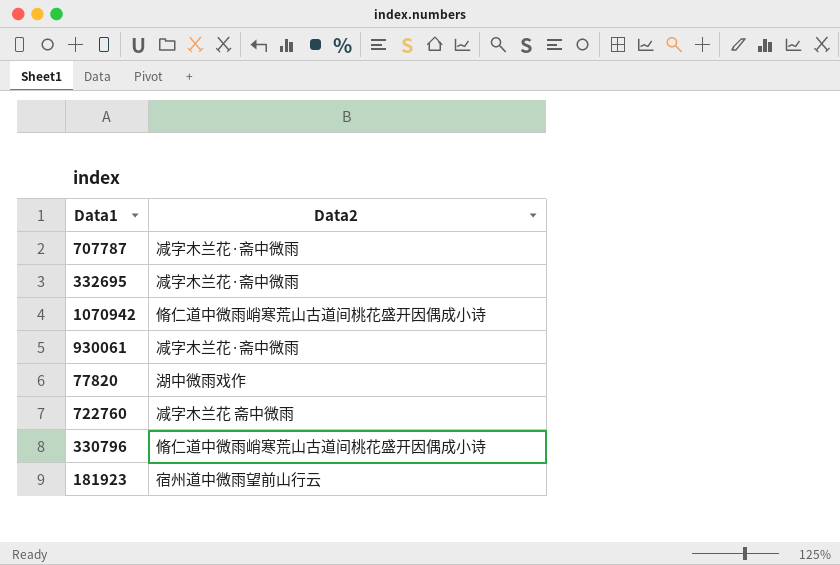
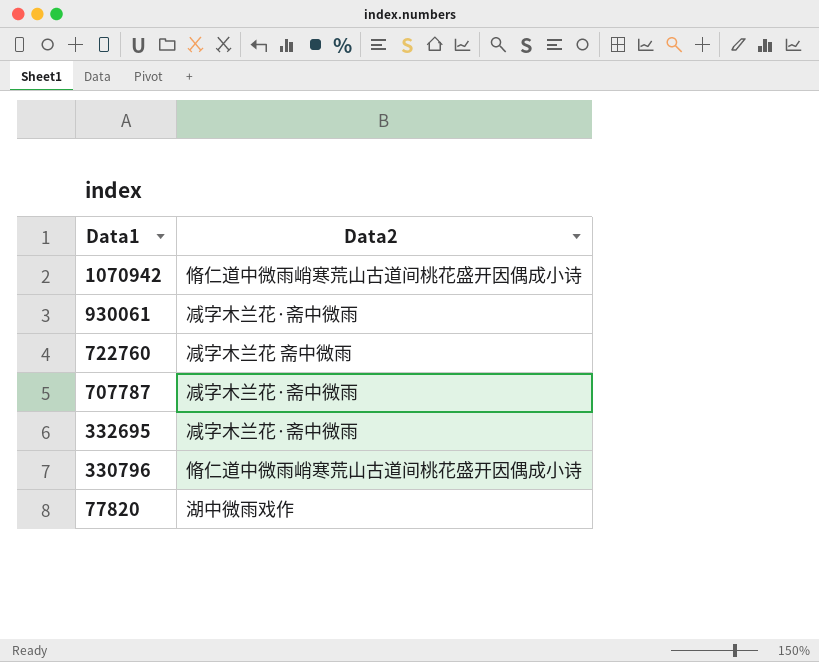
row order: none -> Data1 descending
row 181923: 宿州道中微雨望前山行云 -> none

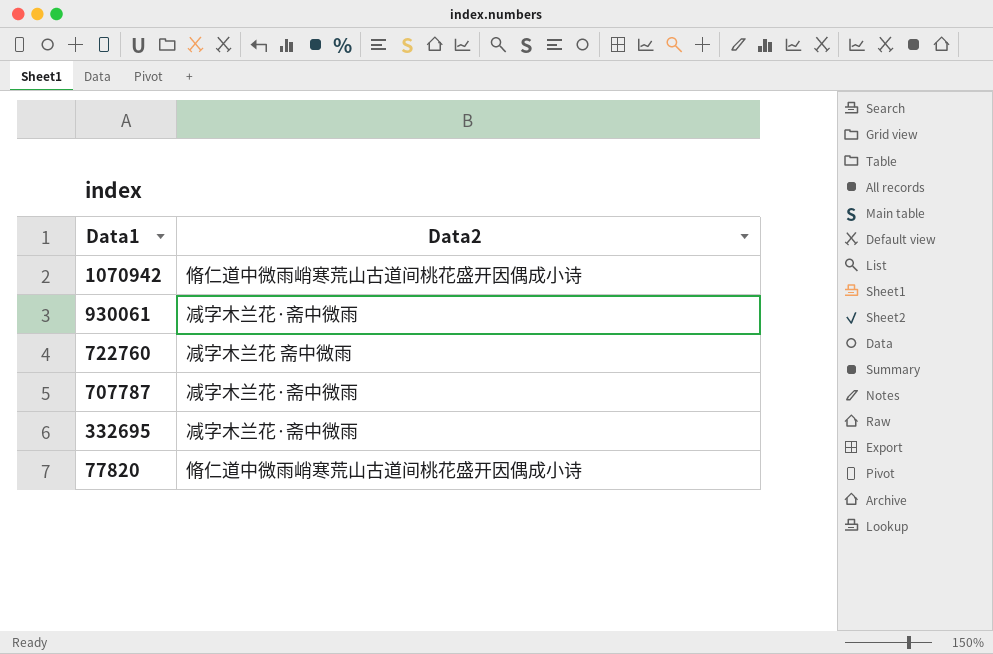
row 330796: 脩仁道中微雨峭寒荒山古道间桃花盛开因偶成小诗 -> none
77820 | Data2: 湖中微雨戏作 -> 脩仁道中微雨峭寒荒山古道间桃花盛开因偶成小诗

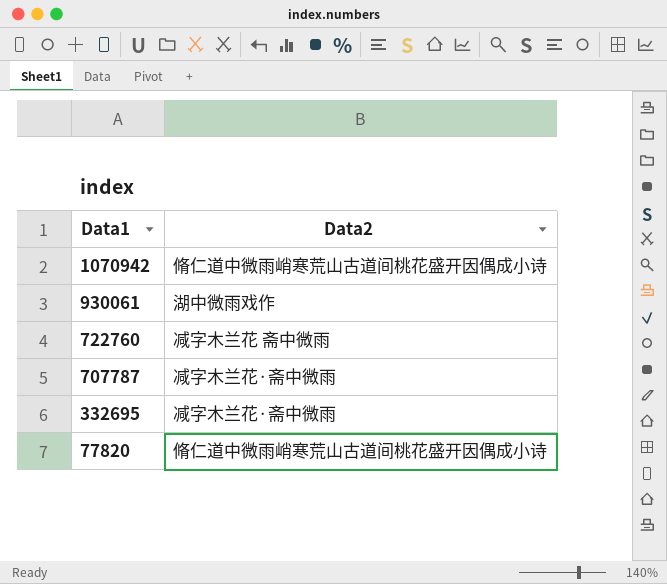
930061 | Data2: 减字木兰花·斋中微雨 -> 湖中微雨戏作

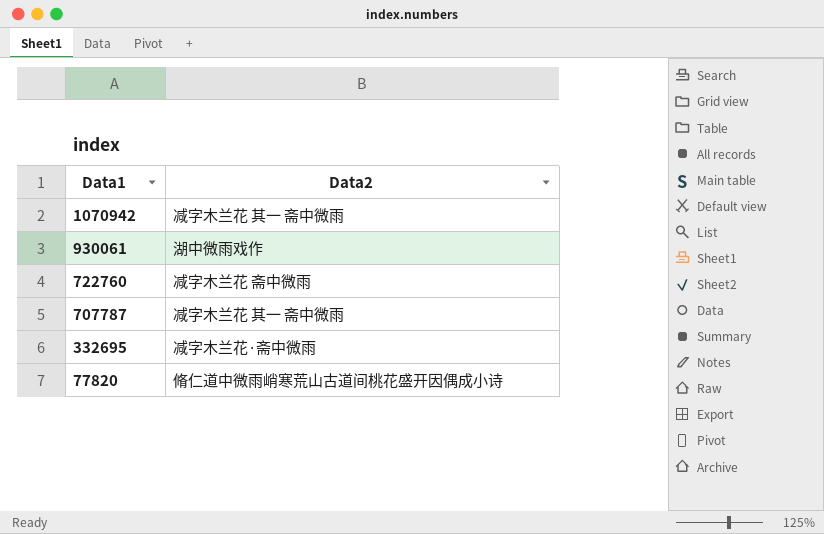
1070942 | Data2: 脩仁道中微雨峭寒荒山古道间桃花盛开因偶成小诗 -> 减字木兰花 其一 斋中微雨
707787 | Data2: 减字木兰花·斋中微雨 -> 减字木兰花 其一 斋中微雨

